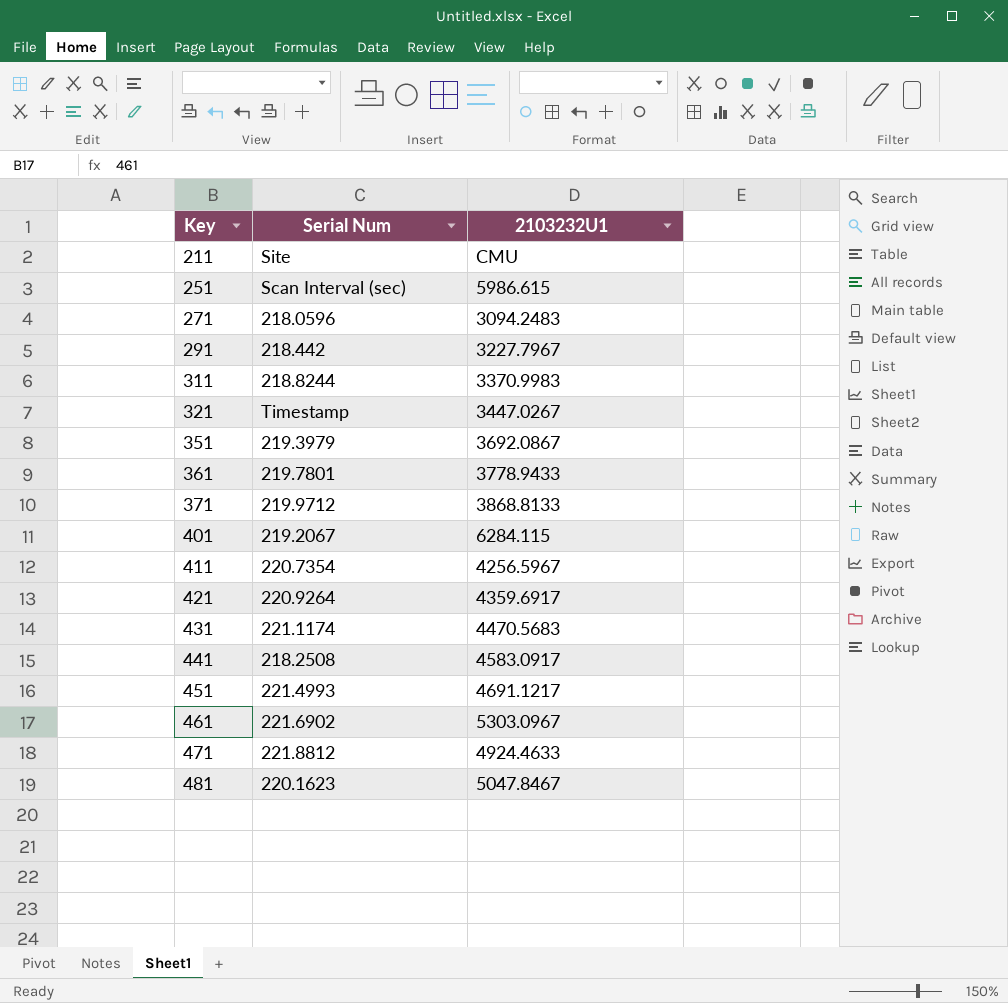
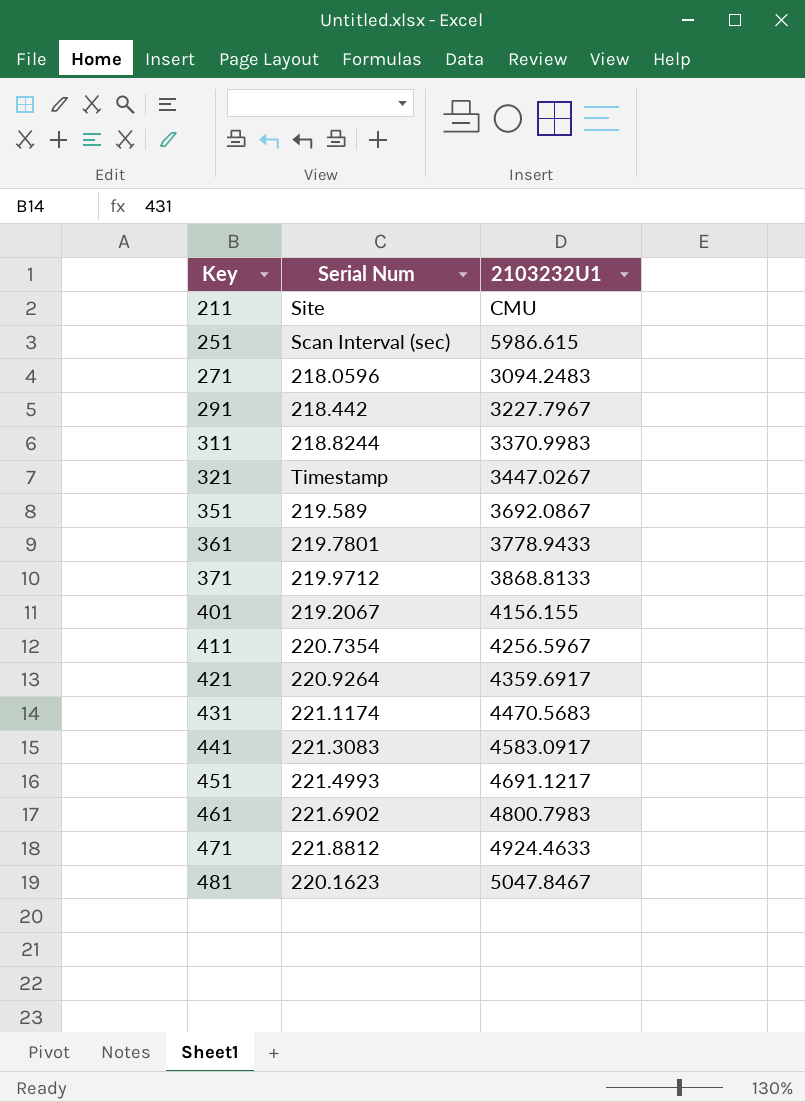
351 | Serial Num: 219.3979 -> 219.589
401 | 2103232U1: 6284.115 -> 4156.155
441 | Serial Num: 218.2508 -> 221.3083
461 | 2103232U1: 5303.0967 -> 4800.7983

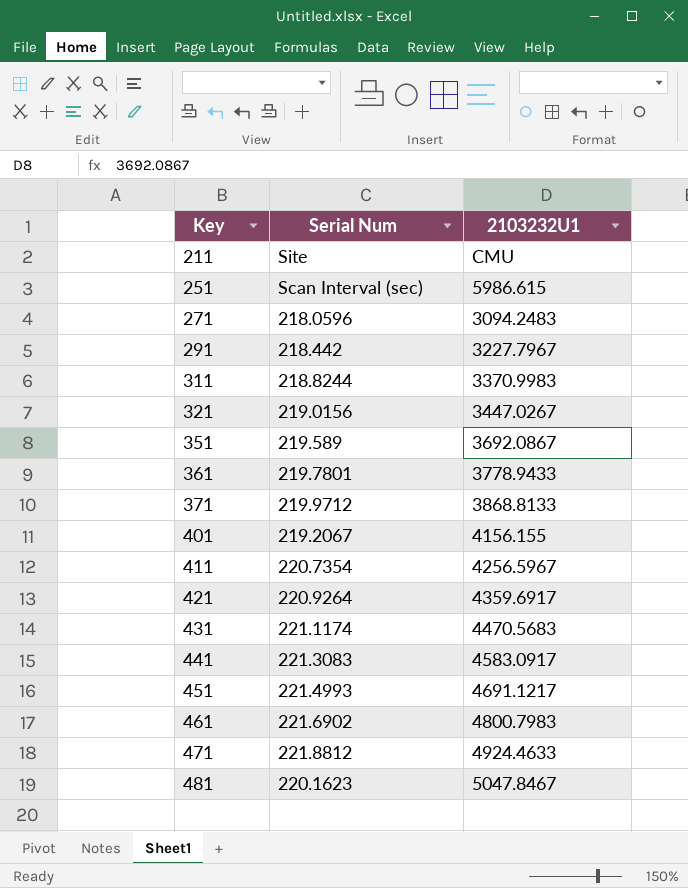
321 | Serial Num: Timestamp -> 219.0156

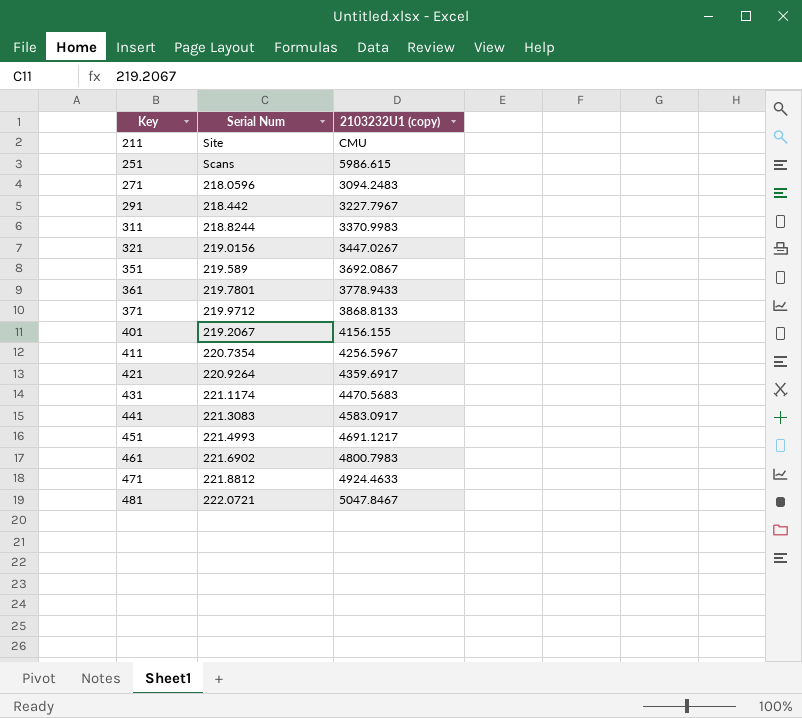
column name: 2103232U1 -> 2103232U1 (copy)
251 | Serial Num: Scan Interval (sec) -> Scans
481 | Serial Num: 220.1623 -> 222.0721

